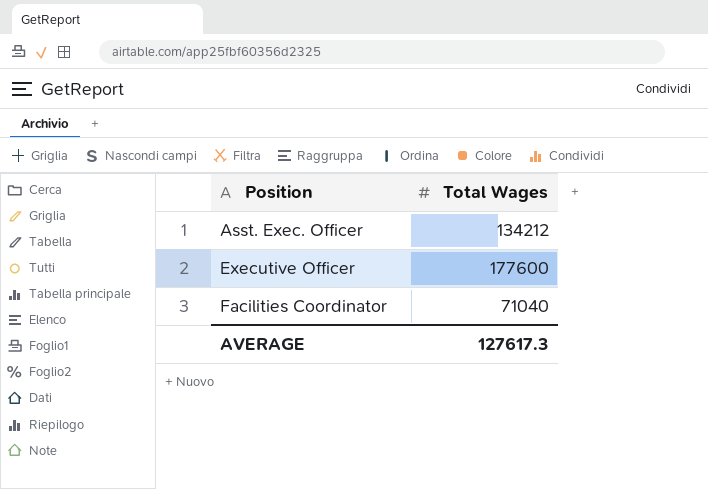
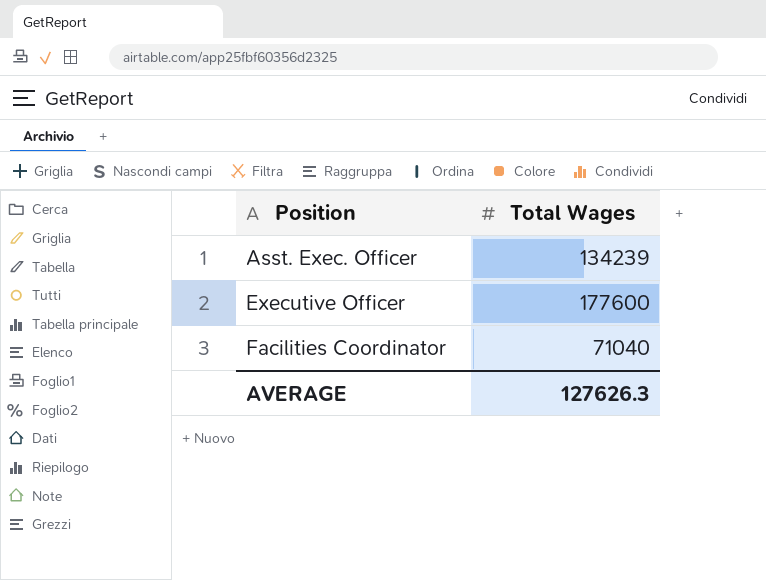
Asst. Exec. Officer | Total Wages: 134212 -> 134239
AVERAGE | Total Wages: 127617.3 -> 127626.3

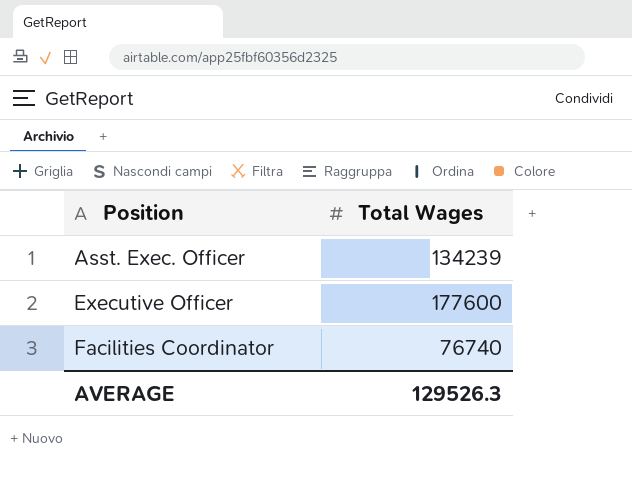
Facilities Coordinator | Total Wages: 71040 -> 76740
AVERAGE | Total Wages: 127626.3 -> 129526.3

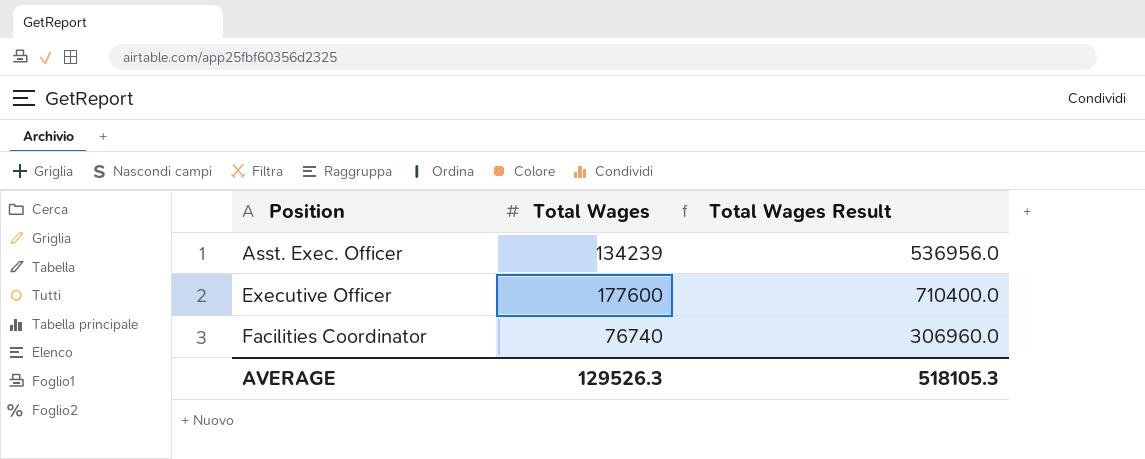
column Total Wages Result | formula: none -> [Total Wages] * 4

